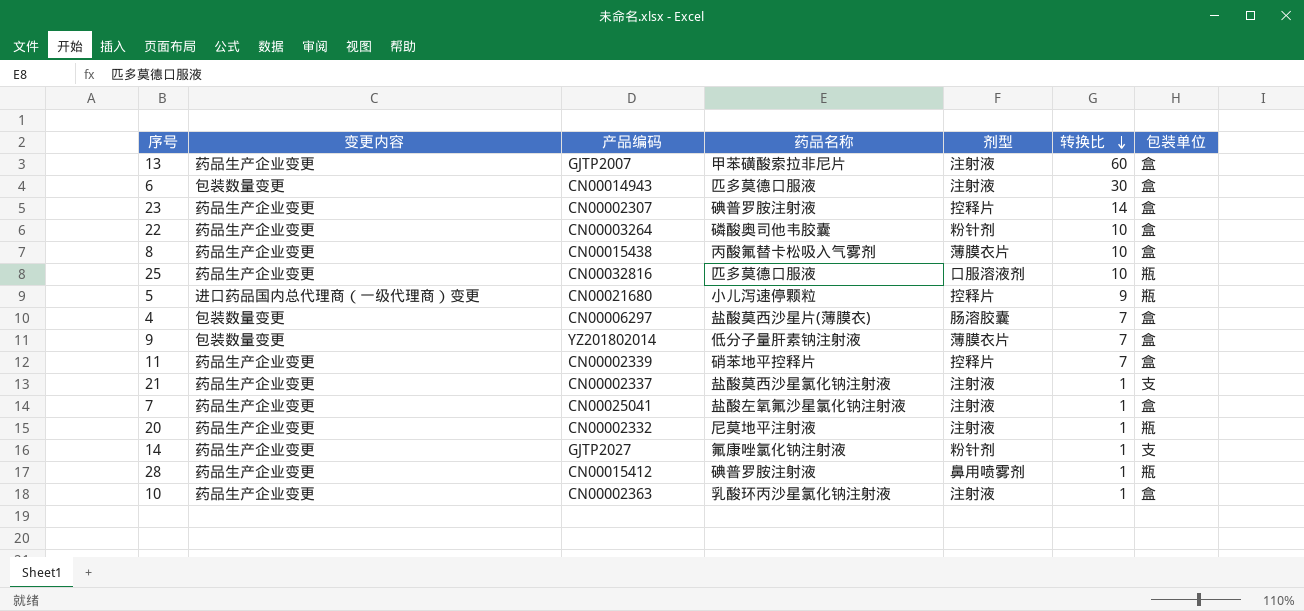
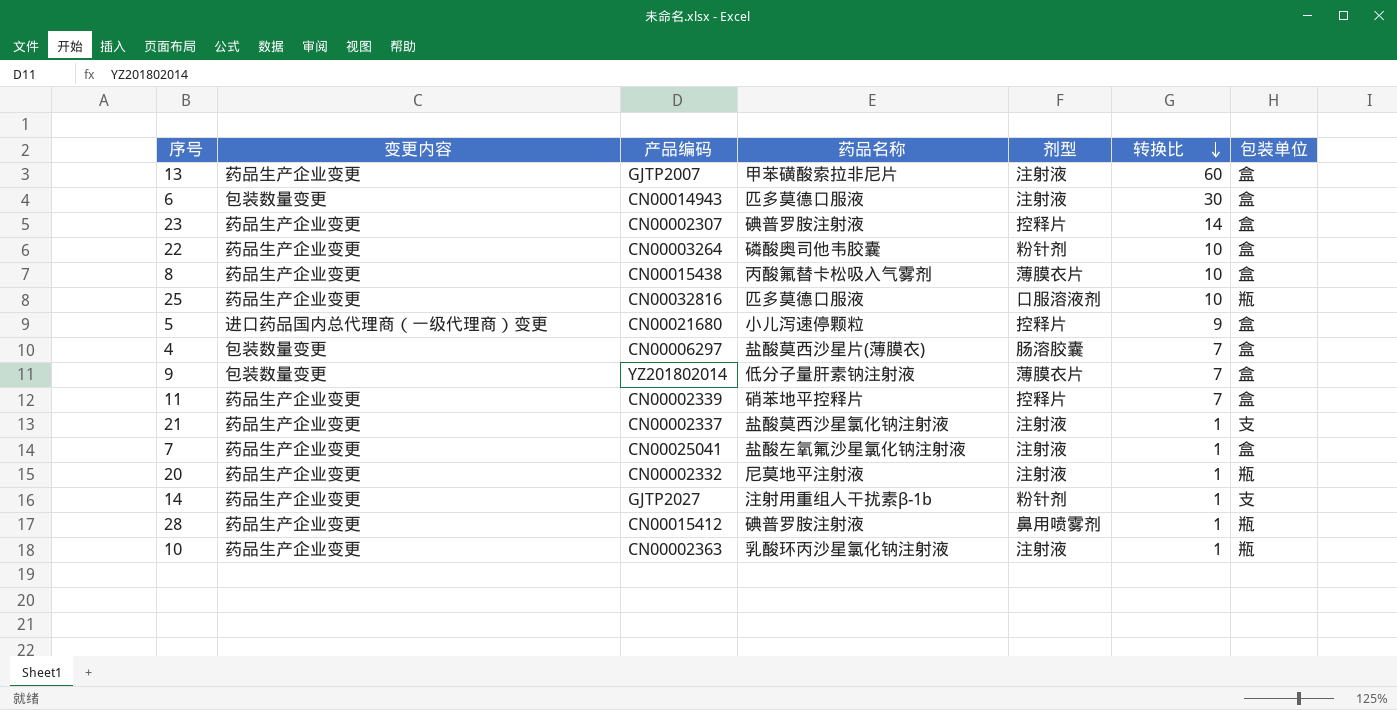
5 | 包装单位: 瓶 -> 盒
14 | 药品名称: 氟康唑氯化钠注射液 -> 注射用重组人干扰素β-1b
10 | 包装单位: 盒 -> 瓶

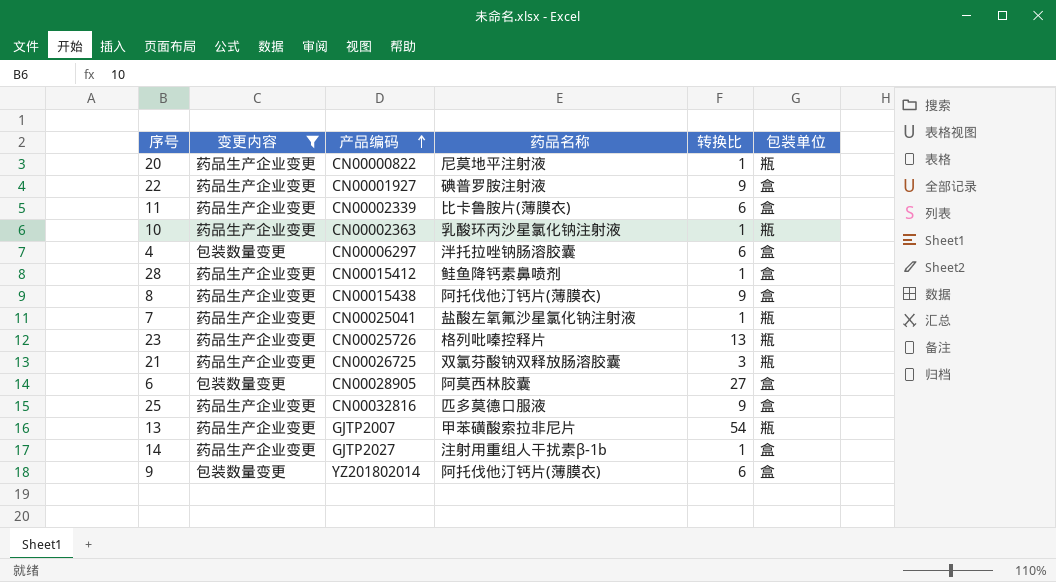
filter: none -> 变更内容 != 进口药品国内总代理商（一级代理商）变更
row order: 转换比 descending -> 产品编码 ascending
column 剂型 | position: 5 -> none
20 | 产品编码: CN00002332 -> CN00000822
22 | 产品编码: CN00003264 -> CN00001927
22 | 药品名称: 磷酸奥司他韦胶囊 -> 碘普罗胺注射液
22 | 转换比: 10 -> 9
11 | 药品名称: 硝苯地平控释片 -> 比卡鲁胺片(薄膜衣)
11 | 转换比: 7 -> 6
4 | 药品名称: 盐酸莫西沙星片(薄膜衣) -> 泮托拉唑钠肠溶胶囊
4 | 转换比: 7 -> 6
28 | 药品名称: 碘普罗胺注射液 -> 鲑鱼降钙素鼻喷剂
28 | 包装单位: 瓶 -> 盒
8 | 药品名称: 丙酸氟替卡松吸入气雾剂 -> 阿托伐他汀钙片(薄膜衣)
8 | 转换比: 10 -> 9
7 | 包装单位: 盒 -> 瓶
23 | 产品编码: CN00002307 -> CN00025726
23 | 药品名称: 碘普罗胺注射液 -> 格列吡嗪控释片
23 | 转换比: 14 -> 13
23 | 包装单位: 盒 -> 瓶
21 | 产品编码: CN00002337 -> CN00026725
21 | 药品名称: 盐酸莫西沙星氯化钠注射液 -> 双氯芬酸钠双释放肠溶胶囊
21 | 转换比: 1 -> 3
21 | 包装单位: 支 -> 瓶
6 | 产品编码: CN00014943 -> CN00028905
6 | 药品名称: 匹多莫德口服液 -> 阿莫西林胶囊
6 | 转换比: 30 -> 27
25 | 转换比: 10 -> 9
25 | 包装单位: 瓶 -> 盒
13 | 转换比: 60 -> 54
13 | 包装单位: 盒 -> 瓶
14 | 包装单位: 支 -> 盒
9 | 药品名称: 低分子量肝素钠注射液 -> 阿托伐他汀钙片(薄膜衣)
9 | 转换比: 7 -> 6

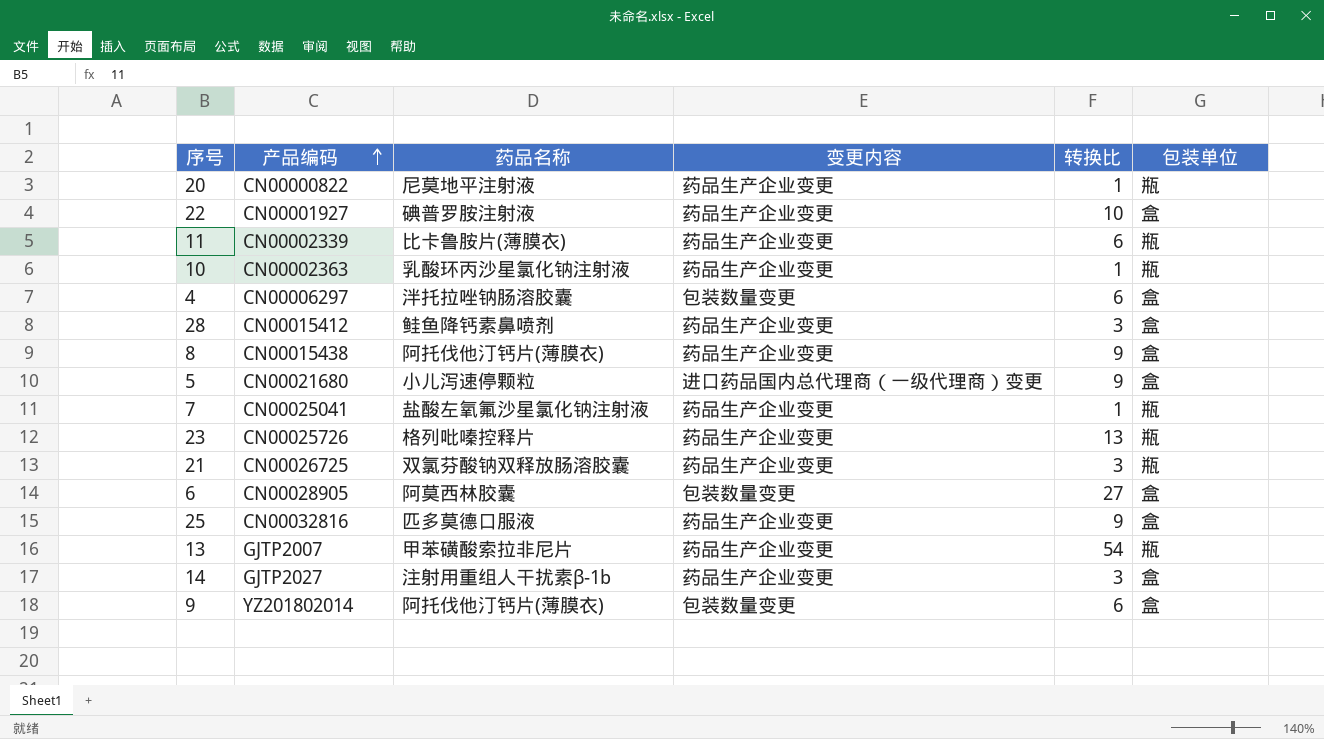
filter: 变更内容 != 进口药品国内总代理商（一级代理商）变更 -> none
column 变更内容 | position: 2 -> 4
22 | 转换比: 9 -> 10
11 | 包装单位: 盒 -> 瓶
28 | 转换比: 1 -> 3
14 | 转换比: 1 -> 3

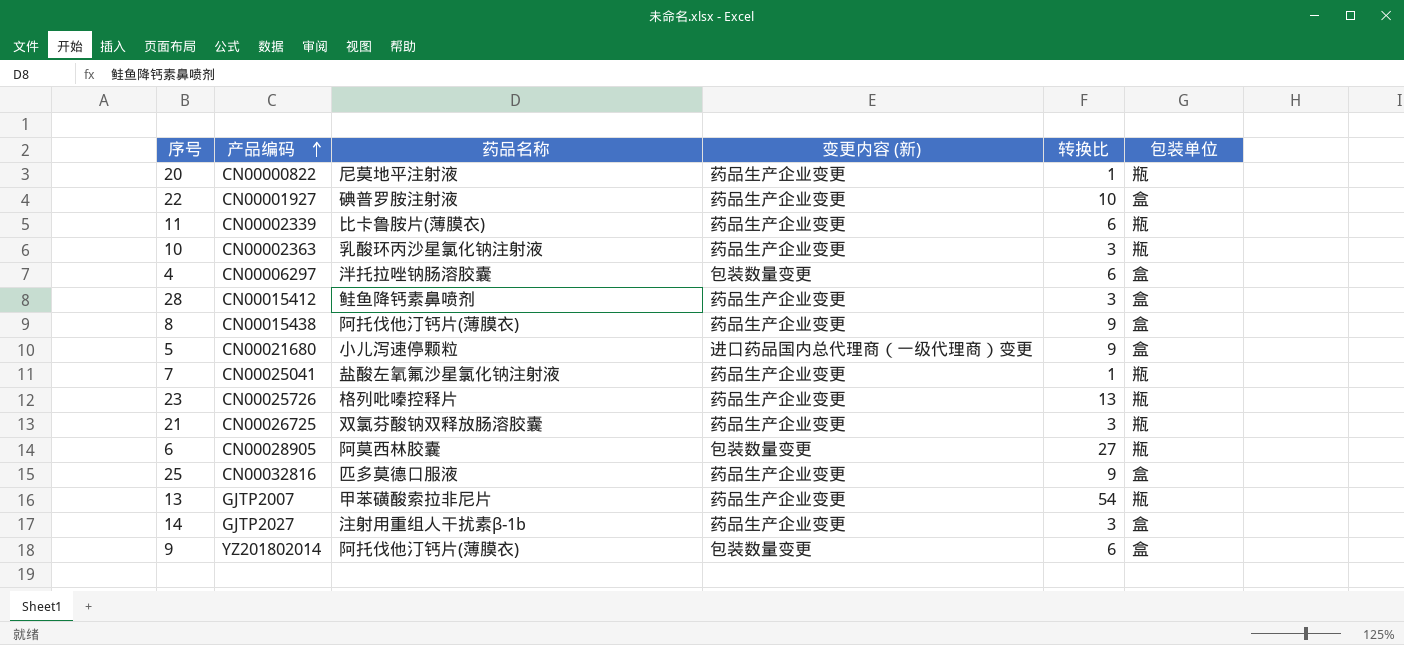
column name: 变更内容 -> 变更内容 (新)
10 | 转换比: 1 -> 3
6 | 包装单位: 盒 -> 瓶

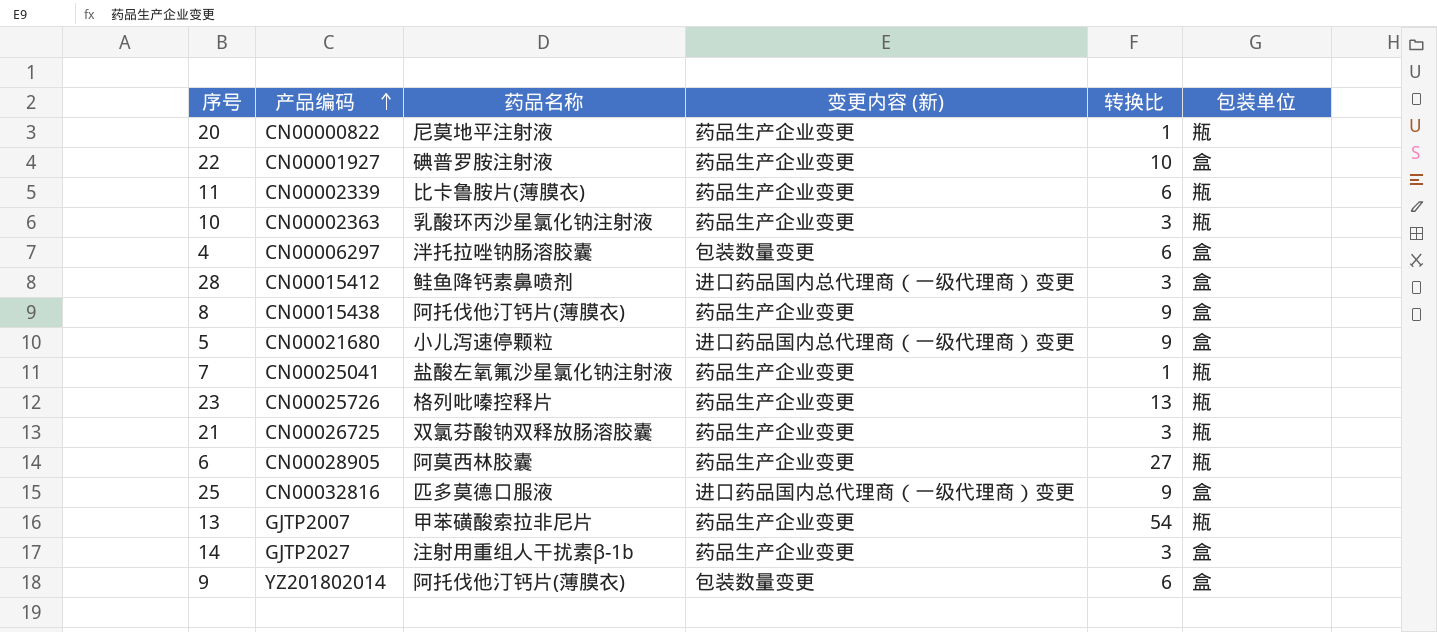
28 | 变更内容 (新): 药品生产企业变更 -> 进口药品国内总代理商（一级代理商）变更
6 | 变更内容 (新): 包装数量变更 -> 药品生产企业变更
25 | 变更内容 (新): 药品生产企业变更 -> 进口药品国内总代理商（一级代理商）变更

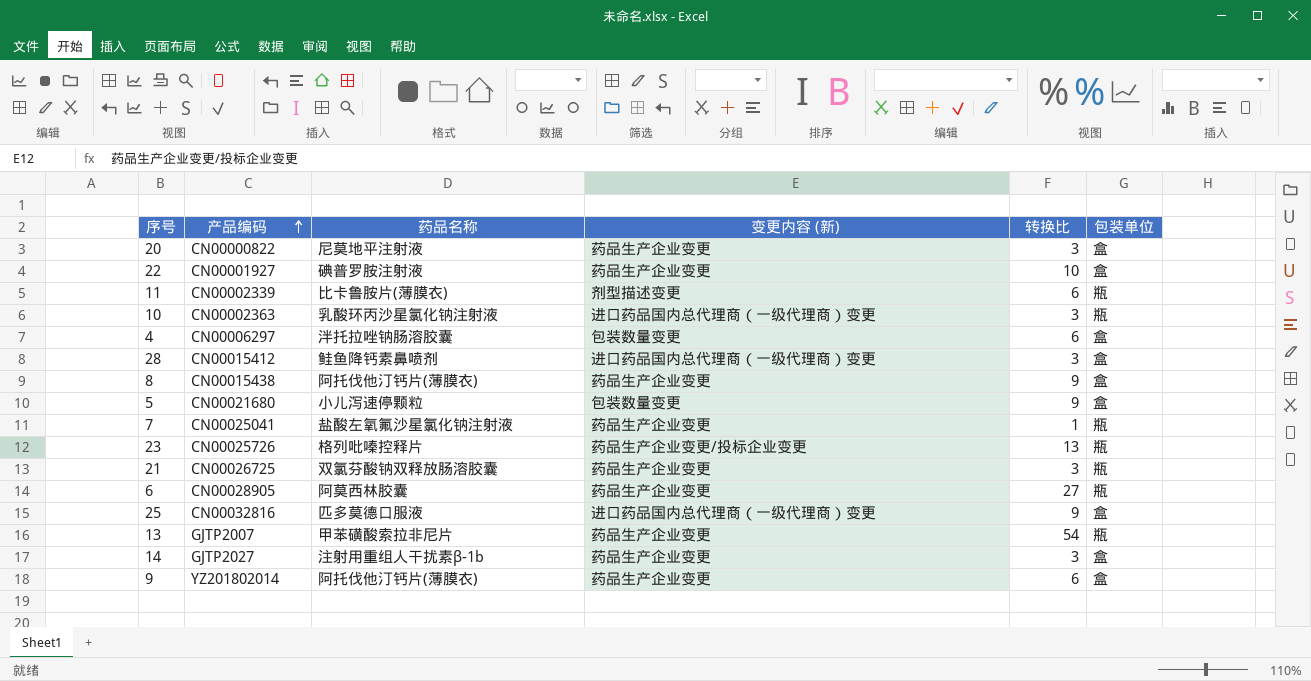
20 | 转换比: 1 -> 3
20 | 包装单位: 瓶 -> 盒
11 | 变更内容 (新): 药品生产企业变更 -> 剂型描述变更
10 | 变更内容 (新): 药品生产企业变更 -> 进口药品国内总代理商（一级代理商）变更
5 | 变更内容 (新): 进口药品国内总代理商（一级代理商）变更 -> 包装数量变更
23 | 变更内容 (新): 药品生产企业变更 -> 药品生产企业变更/投标企业变更
9 | 变更内容 (新): 包装数量变更 -> 药品生产企业变更

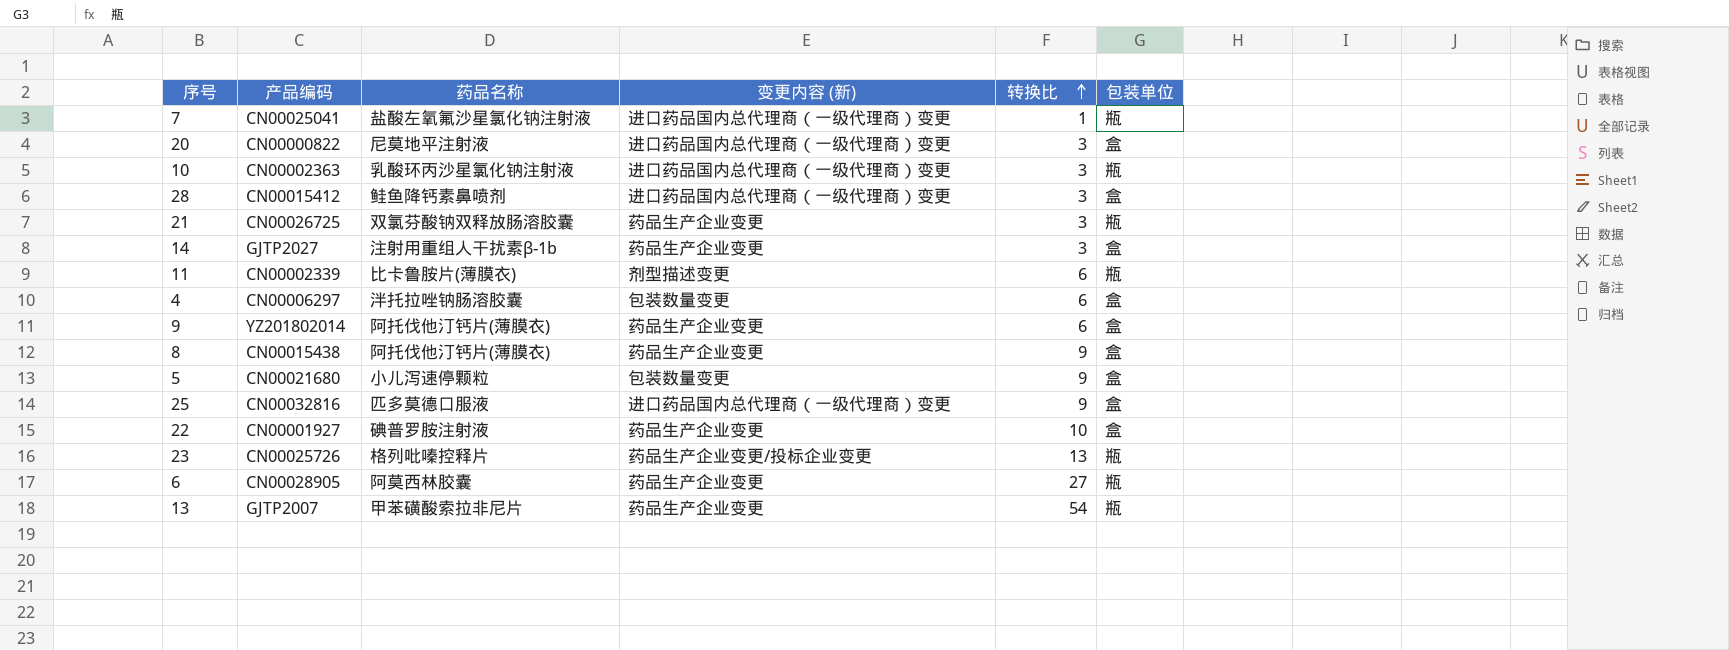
row order: 产品编码 ascending -> 转换比 ascending
7 | 变更内容 (新): 药品生产企业变更 -> 进口药品国内总代理商（一级代理商）变更
20 | 变更内容 (新): 药品生产企业变更 -> 进口药品国内总代理商（一级代理商）变更

